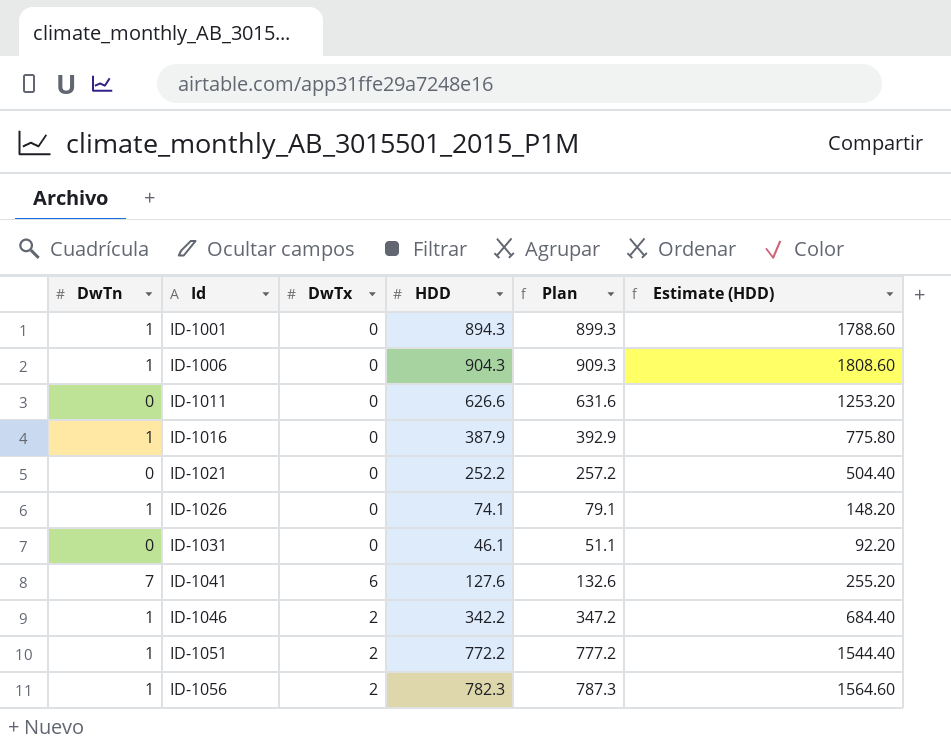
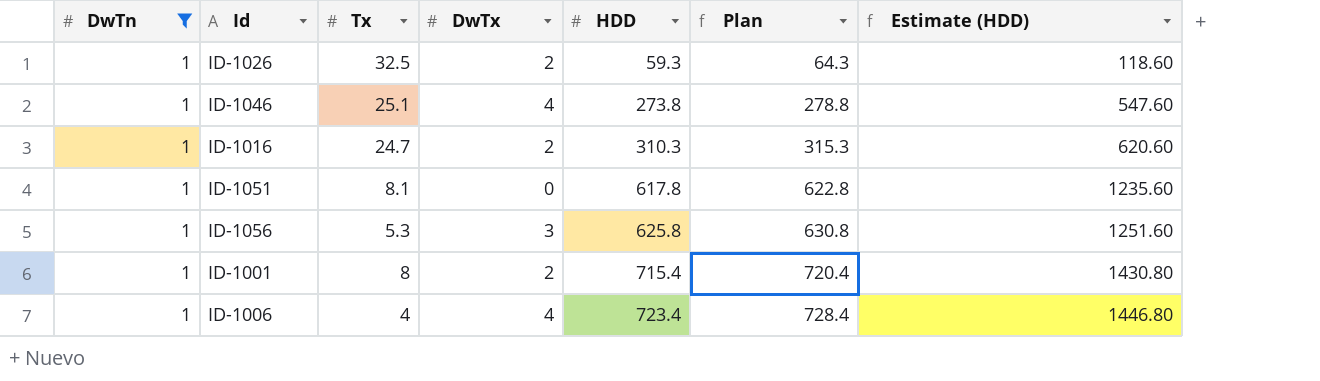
filter: none -> DwTn = 1
row order: Id ascending -> HDD ascending
column Tx | position: none -> 3
ID-1026 | DwTx: 0 -> 2
ID-1026 | HDD: 74.1 -> 59.3
ID-1026 | Plan: 79.1 -> 64.3
ID-1026 | Estimate (HDD): 148.20 -> 118.60
ID-1046 | DwTx: 2 -> 4
ID-1046 | HDD: 342.2 -> 273.8
ID-1046 | Plan: 347.2 -> 278.8
ID-1046 | Estimate (HDD): 684.40 -> 547.60
ID-1016 | DwTx: 0 -> 2
ID-1016 | HDD: 387.9 -> 310.3
ID-1016 | Plan: 392.9 -> 315.3
ID-1016 | Estimate (HDD): 775.80 -> 620.60
ID-1051 | DwTx: 2 -> 0
ID-1051 | HDD: 772.2 -> 617.8
ID-1051 | Plan: 777.2 -> 622.8
ID-1051 | Estimate (HDD): 1544.40 -> 1235.60
ID-1056 | DwTx: 2 -> 3
ID-1056 | HDD: 782.3 -> 625.8
ID-1056 | Plan: 787.3 -> 630.8
ID-1056 | Estimate (HDD): 1564.60 -> 1251.60
ID-1001 | DwTx: 0 -> 2
ID-1001 | HDD: 894.3 -> 715.4
ID-1001 | Plan: 899.3 -> 720.4
ID-1001 | Estimate (HDD): 1788.60 -> 1430.80
ID-1006 | DwTx: 0 -> 4
ID-1006 | HDD: 904.3 -> 723.4
ID-1006 | Plan: 909.3 -> 728.4
ID-1006 | Estimate (HDD): 1808.60 -> 1446.80

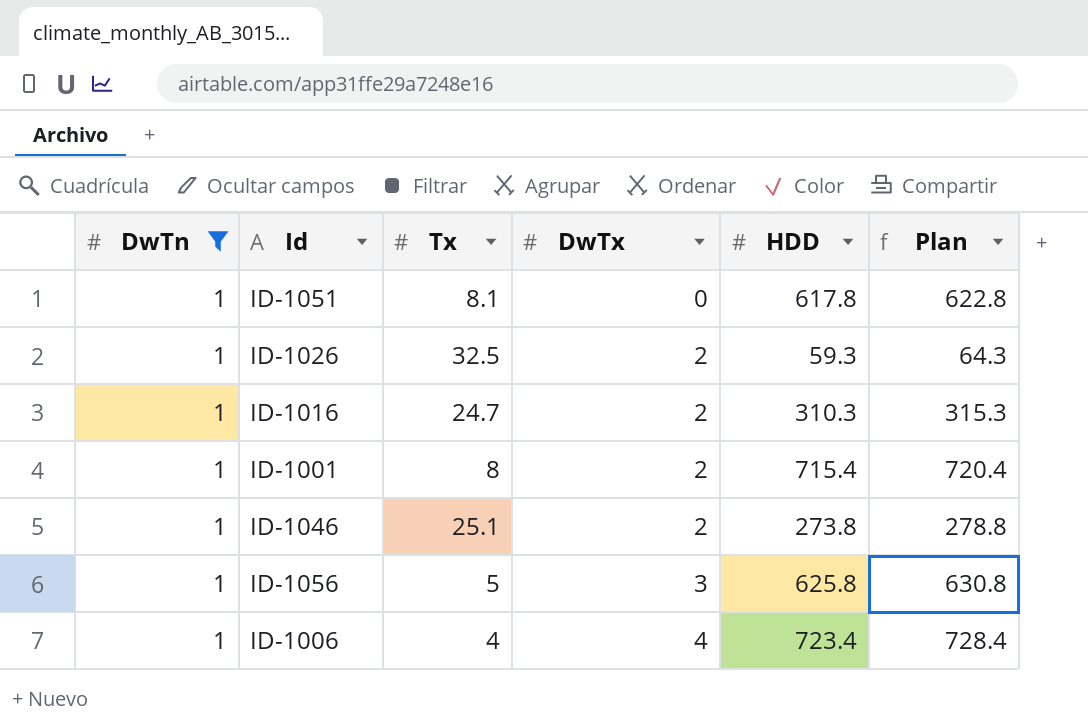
row order: HDD ascending -> DwTx ascending
column Estimate (HDD) | formula: [HDD] * 2 -> none
ID-1046 | DwTx: 4 -> 2
ID-1056 | Tx: 5.3 -> 5

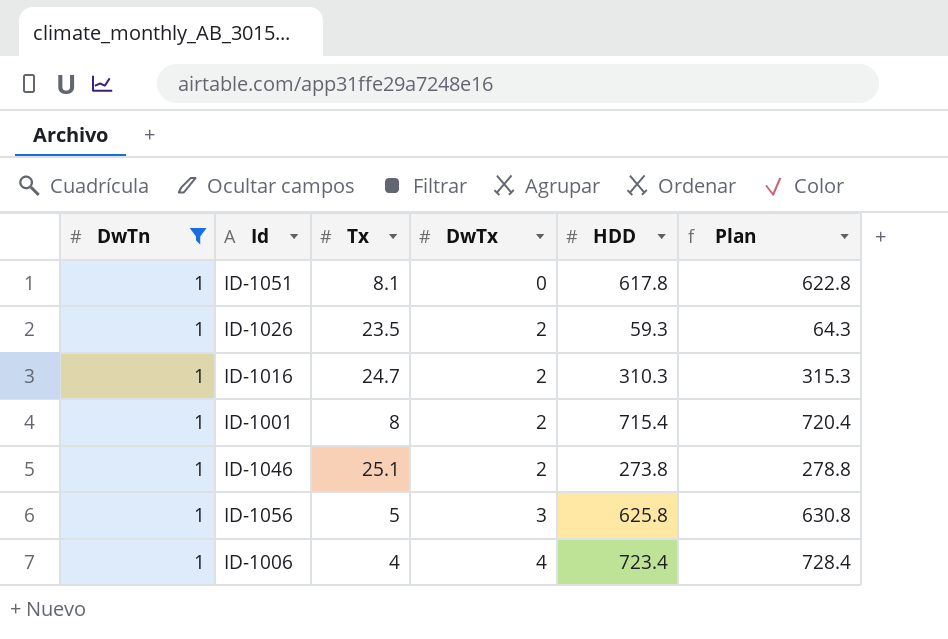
ID-1026 | Tx: 32.5 -> 23.5

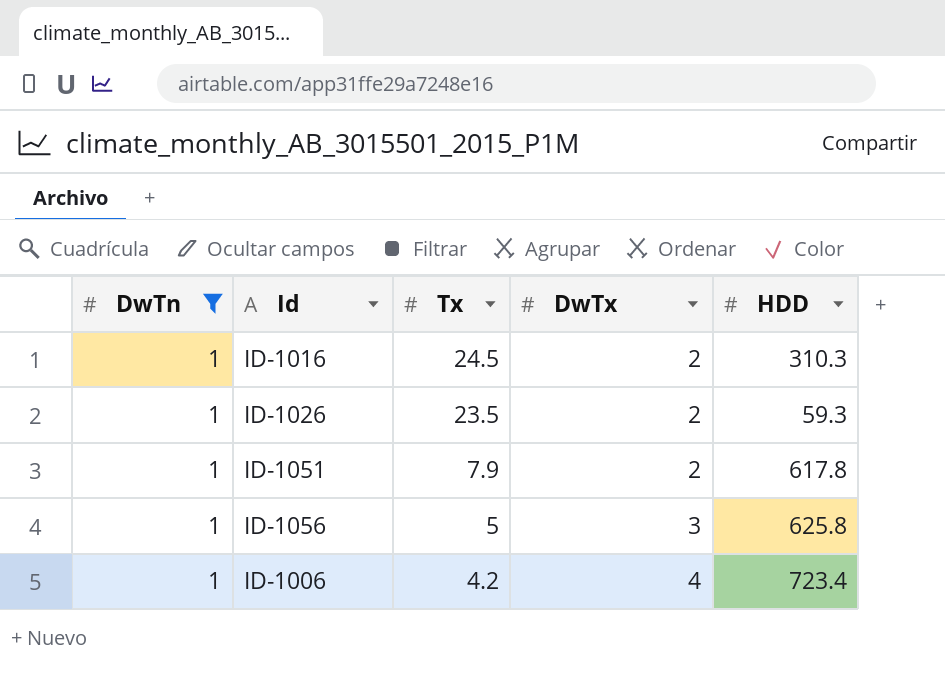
row order: DwTx ascending -> Tx descending
column Plan | formula: [HDD] + 5 -> none
row ID-1001: 1 | 8 | 2 | 715.4 | 720.4 -> none
row ID-1046: 1 | 25.1 | 2 | 273.8 | 278.8 -> none
ID-1016 | Tx: 24.7 -> 24.5
ID-1051 | Tx: 8.1 -> 7.9
ID-1051 | DwTx: 0 -> 2
ID-1006 | Tx: 4 -> 4.2

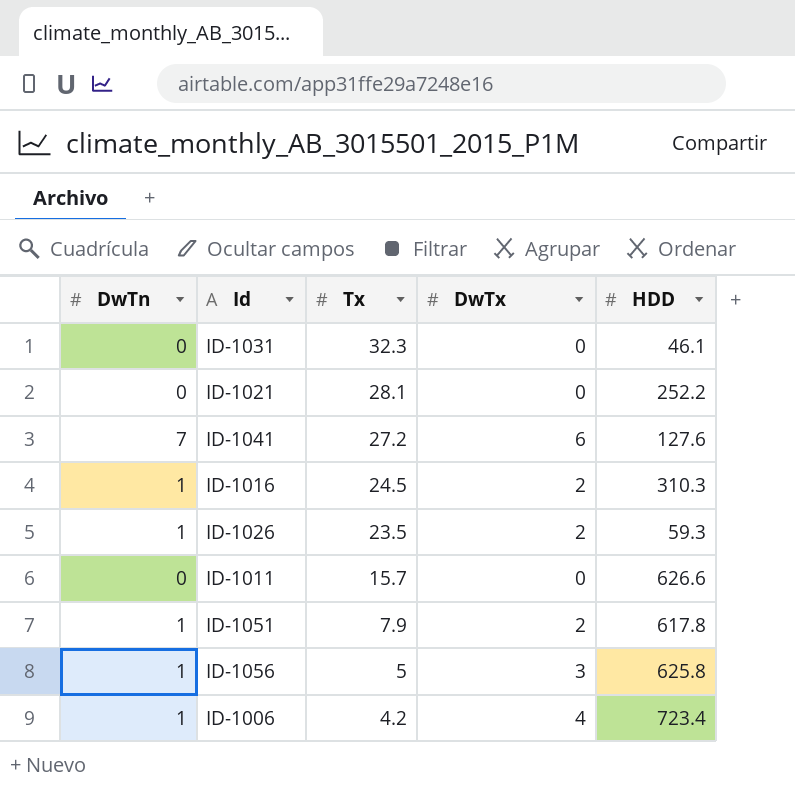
filter: DwTn = 1 -> none

